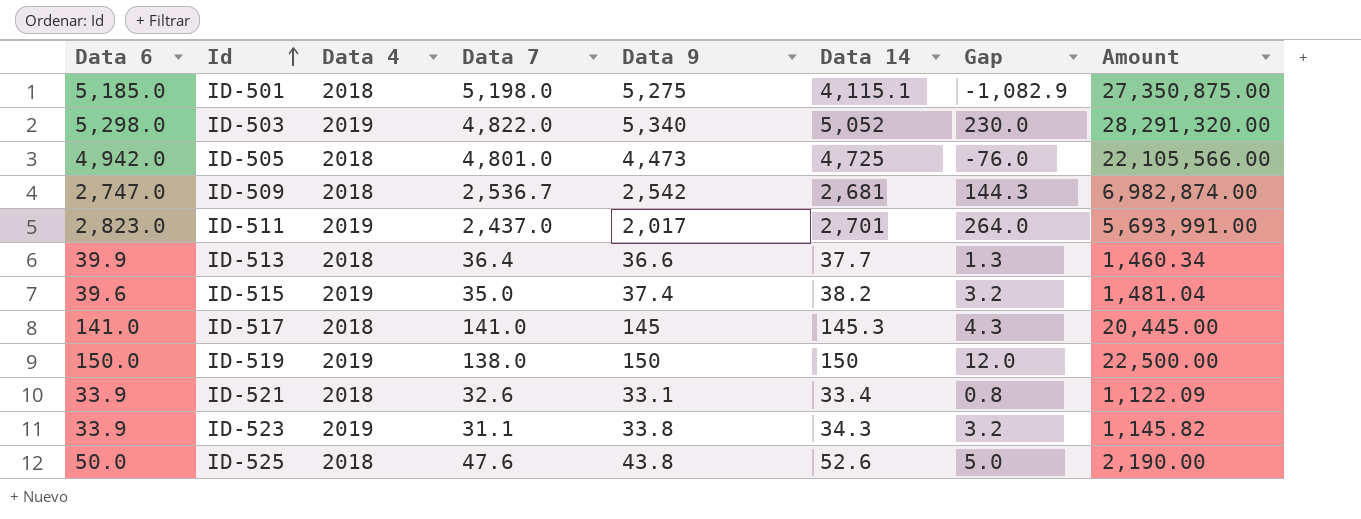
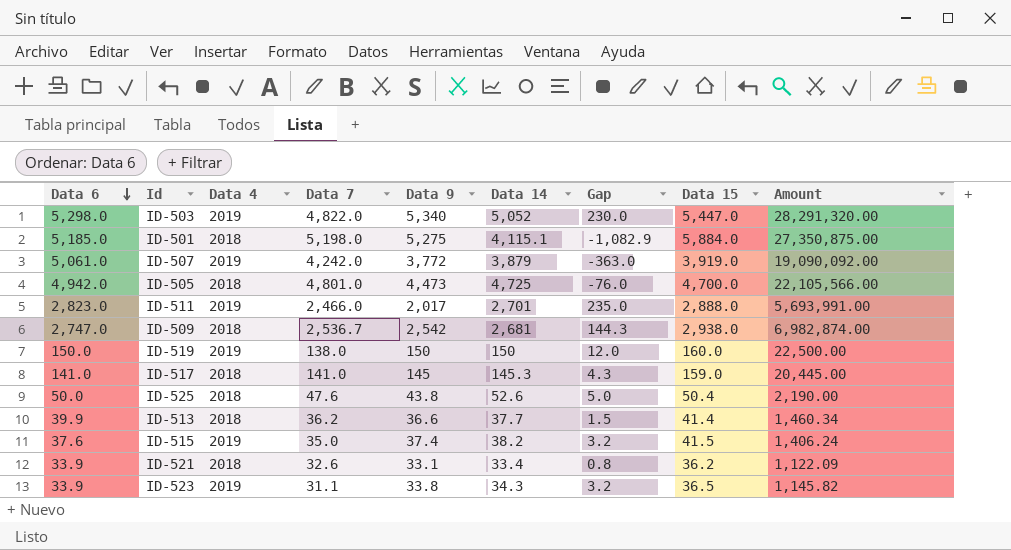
row order: Id ascending -> Data 6 descending
column Data 15 | position: none -> 8
row ID-507: none -> 5,061.0 | 2019 | 4,242.0 | 3,772 | 3,879 | -363.0 | 3,919.0 | 19,090,092.00
ID-511 | Data 7: 2,437.0 -> 2,466.0
ID-511 | Gap: 264.0 -> 235.0
ID-513 | Data 7: 36.4 -> 36.2
ID-513 | Gap: 1.3 -> 1.5
ID-515 | Data 6: 39.6 -> 37.6
ID-515 | Amount: 1,481.04 -> 1,406.24

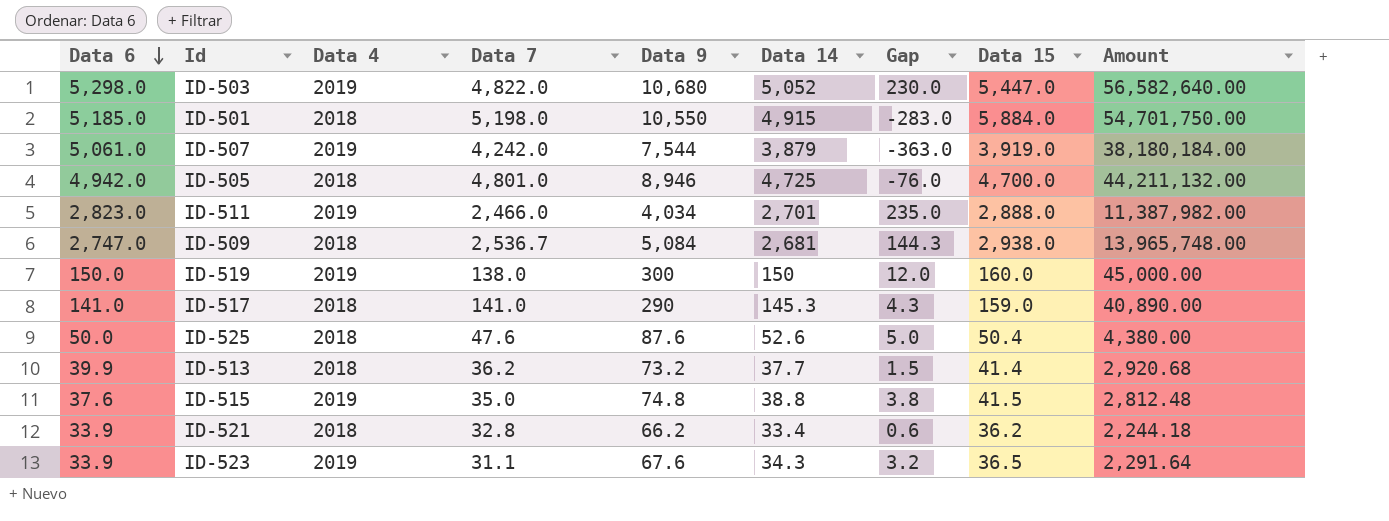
ID-503 | Data 9: 5,340 -> 10,680
ID-503 | Amount: 28,291,320.00 -> 56,582,640.00
ID-501 | Data 9: 5,275 -> 10,550
ID-501 | Data 14: 4,115.1 -> 4,915
ID-501 | Gap: -1,082.9 -> -283.0
ID-501 | Amount: 27,350,875.00 -> 54,701,750.00
ID-507 | Data 9: 3,772 -> 7,544
ID-507 | Amount: 19,090,092.00 -> 38,180,184.00
ID-505 | Data 9: 4,473 -> 8,946
ID-505 | Amount: 22,105,566.00 -> 44,211,132.00
ID-511 | Data 9: 2,017 -> 4,034
ID-511 | Amount: 5,693,991.00 -> 11,387,982.00
ID-509 | Data 9: 2,542 -> 5,084
ID-509 | Amount: 6,982,874.00 -> 13,965,748.00
ID-519 | Data 9: 150 -> 300
ID-519 | Amount: 22,500.00 -> 45,000.00
ID-517 | Data 9: 145 -> 290
ID-517 | Amount: 20,445.00 -> 40,890.00
ID-525 | Data 9: 43.8 -> 87.6
ID-525 | Amount: 2,190.00 -> 4,380.00
ID-513 | Data 9: 36.6 -> 73.2
ID-513 | Amount: 1,460.34 -> 2,920.68
ID-515 | Data 9: 37.4 -> 74.8
ID-515 | Data 14: 38.2 -> 38.8
ID-515 | Gap: 3.2 -> 3.8
ID-515 | Amount: 1,406.24 -> 2,812.48
ID-521 | Data 7: 32.6 -> 32.8
ID-521 | Data 9: 33.1 -> 66.2
ID-521 | Gap: 0.8 -> 0.6
ID-521 | Amount: 1,122.09 -> 2,244.18
ID-523 | Data 9: 33.8 -> 67.6
ID-523 | Amount: 1,145.82 -> 2,291.64

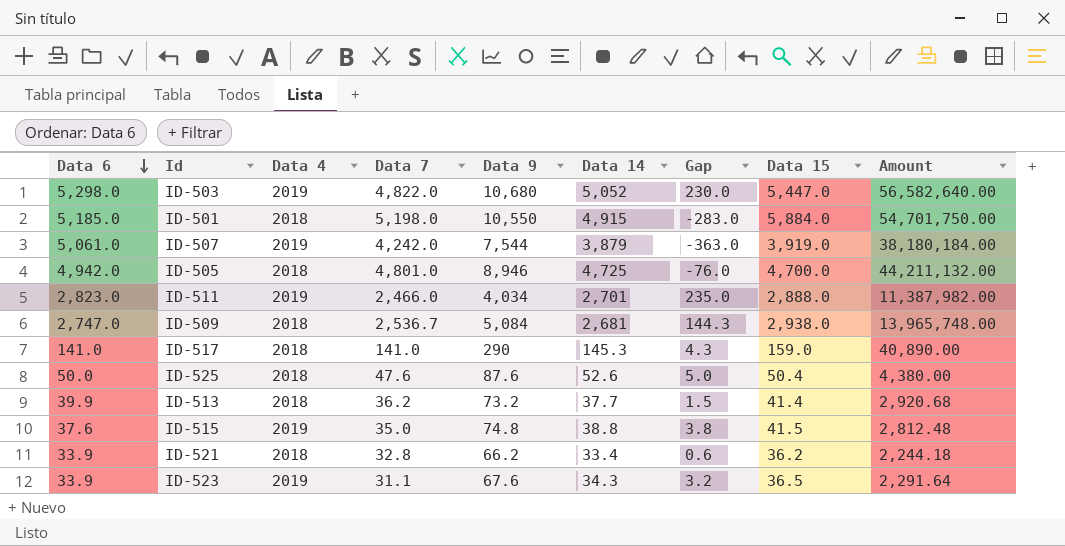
row ID-519: 150.0 | 2019 | 138.0 | 300 | 150 | 12.0 | 160.0 | 45,000.00 -> none

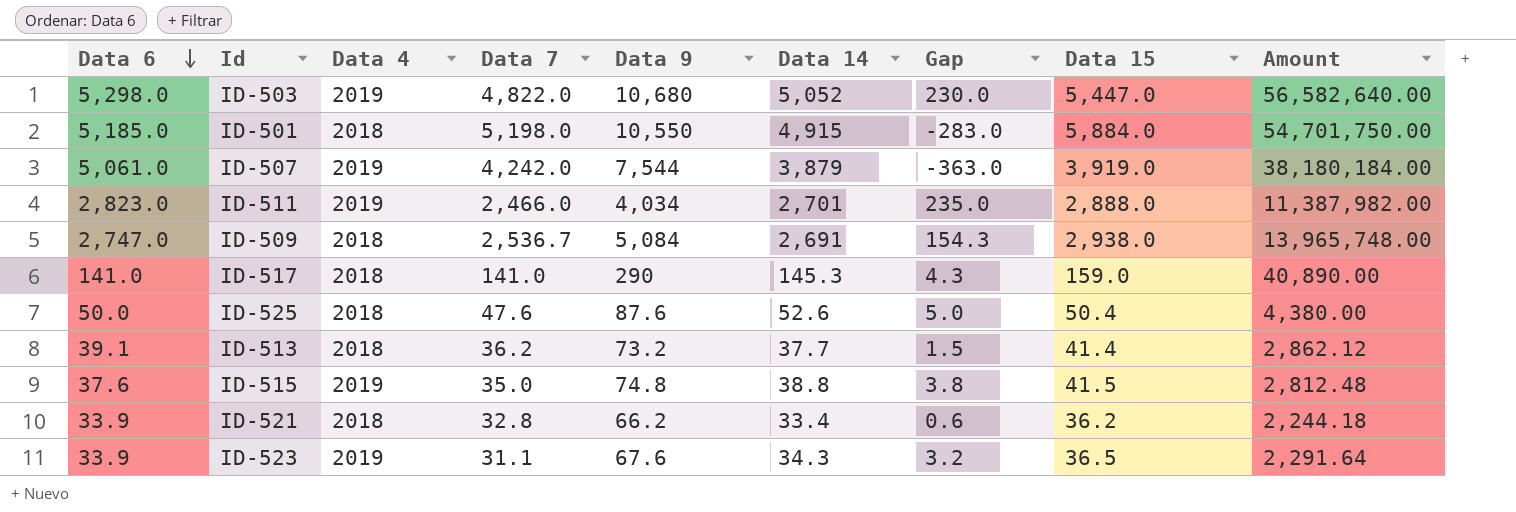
row ID-505: 4,942.0 | 2018 | 4,801.0 | 8,946 | 4,725 | -76.0 | 4,700.0 | 44,211,132.00 -> none
ID-509 | Data 14: 2,681 -> 2,691
ID-509 | Gap: 144.3 -> 154.3
ID-513 | Data 6: 39.9 -> 39.1
ID-513 | Amount: 2,920.68 -> 2,862.12

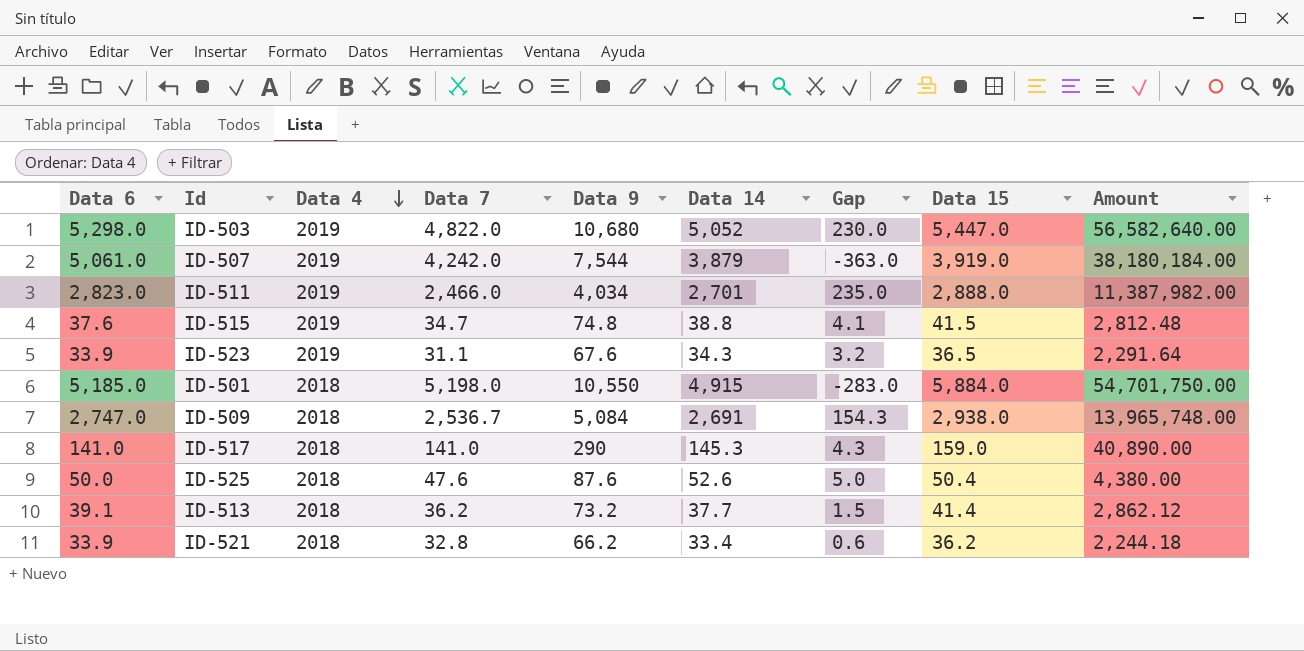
row order: Data 6 descending -> Data 4 descending
ID-515 | Data 7: 35.0 -> 34.7
ID-515 | Gap: 3.8 -> 4.1

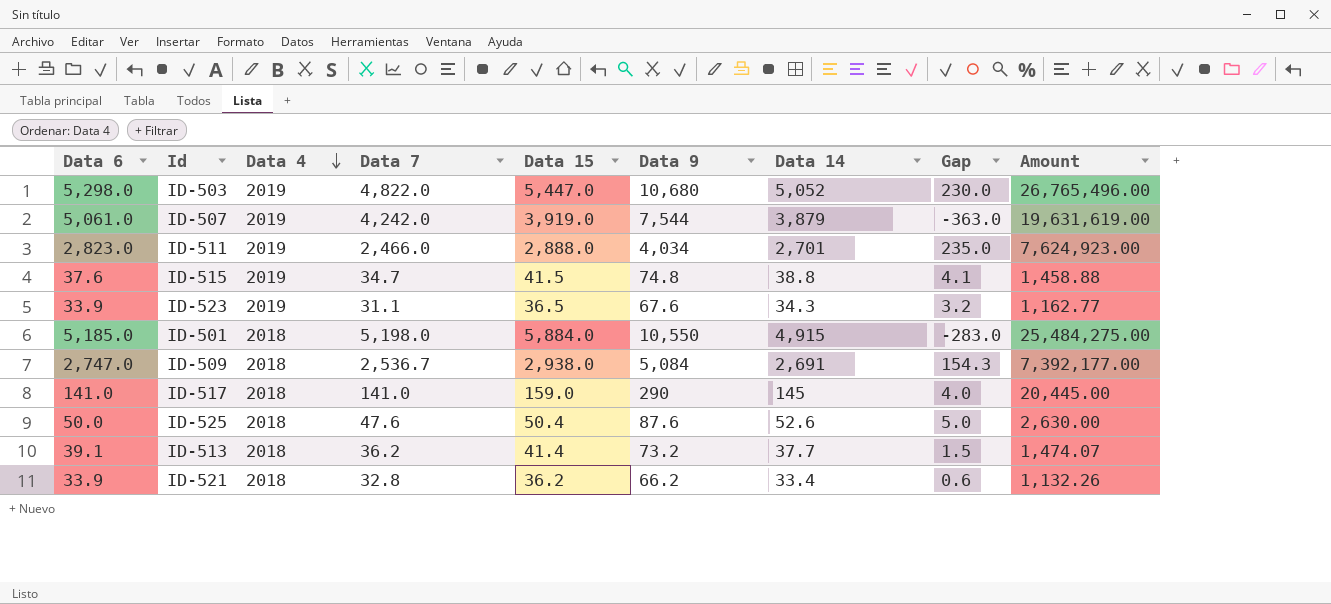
column Data 15 | position: 8 -> 5
column Amount | formula: [Data 6] * [Data 9] -> [Data 6] * [Data 14]
ID-517 | Data 14: 145.3 -> 145
ID-517 | Gap: 4.3 -> 4.0

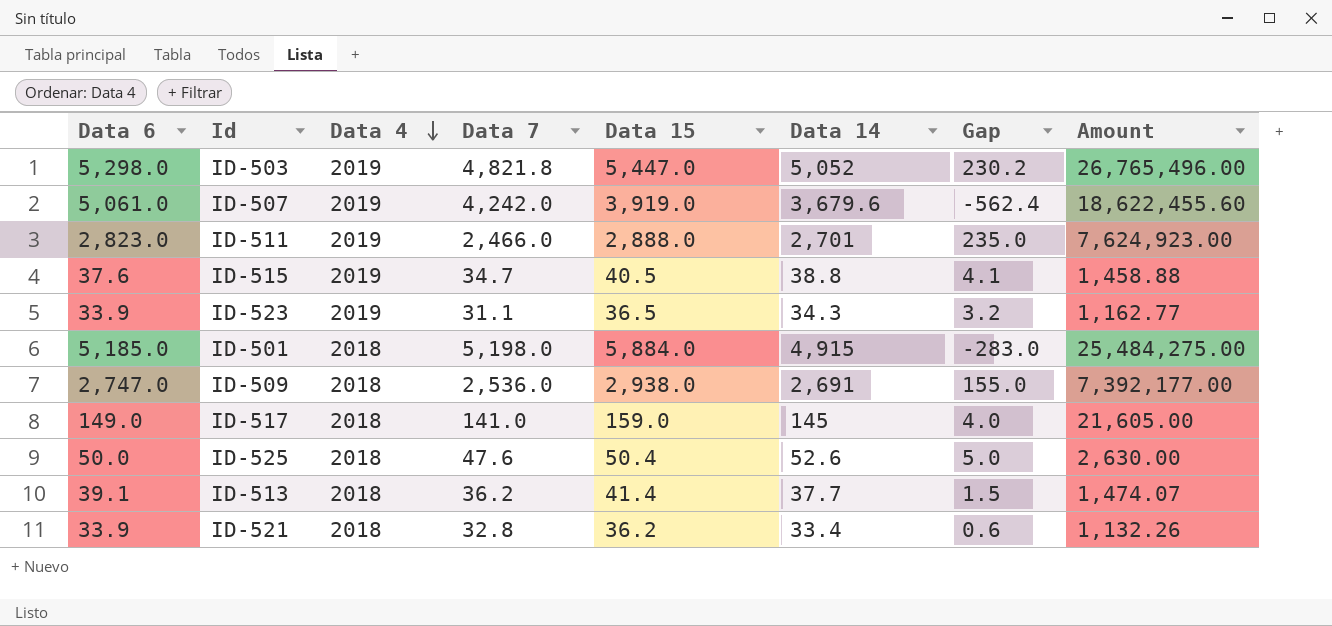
column Data 9 | position: 6 -> none
ID-503 | Data 7: 4,822.0 -> 4,821.8
ID-503 | Gap: 230.0 -> 230.2
ID-507 | Data 14: 3,879 -> 3,679.6
ID-507 | Gap: -363.0 -> -562.4
ID-507 | Amount: 19,631,619.00 -> 18,622,455.60
ID-515 | Data 15: 41.5 -> 40.5
ID-509 | Data 7: 2,536.7 -> 2,536.0
ID-509 | Gap: 154.3 -> 155.0
ID-517 | Data 6: 141.0 -> 149.0
ID-517 | Amount: 20,445.00 -> 21,605.00

